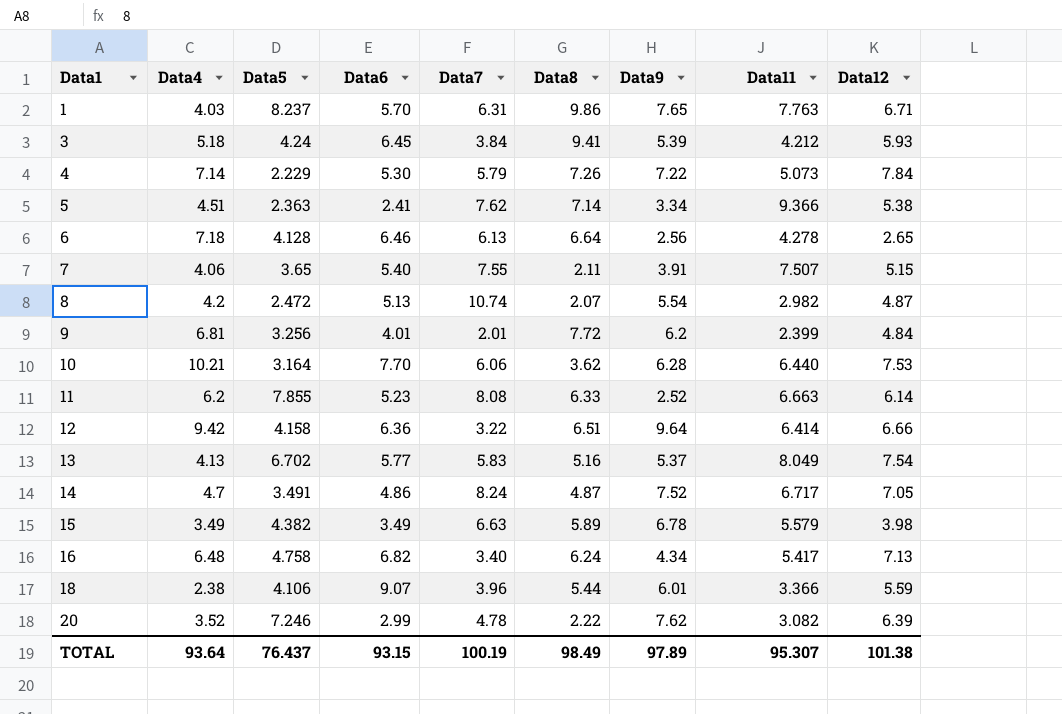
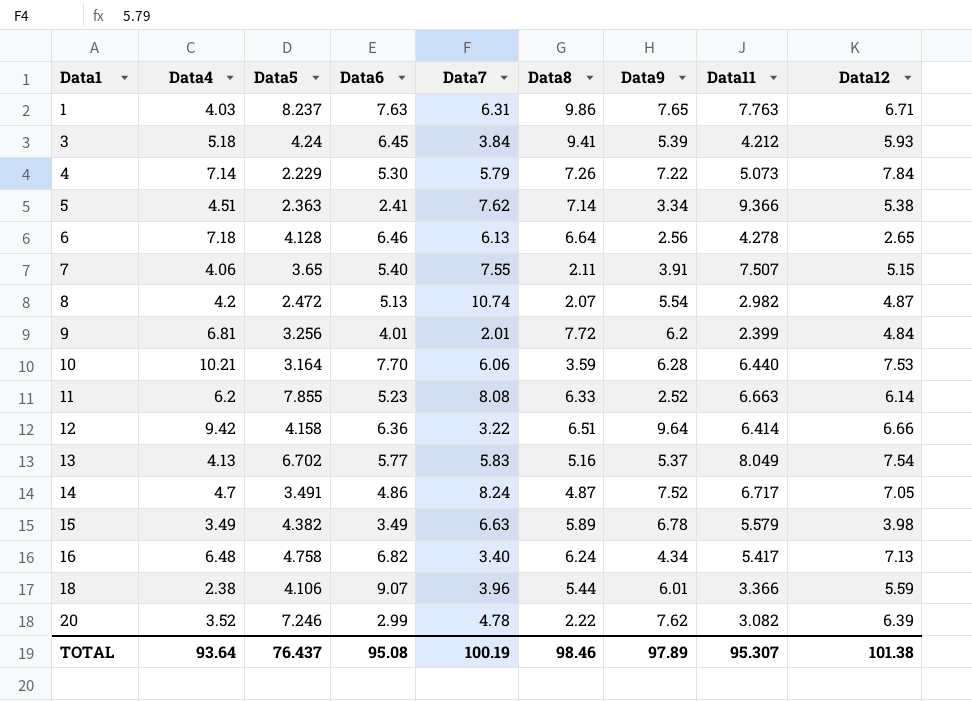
1 | Data6: 5.70 -> 7.63
10 | Data8: 3.62 -> 3.59
TOTAL | Data6: 93.15 -> 95.08
TOTAL | Data8: 98.49 -> 98.46

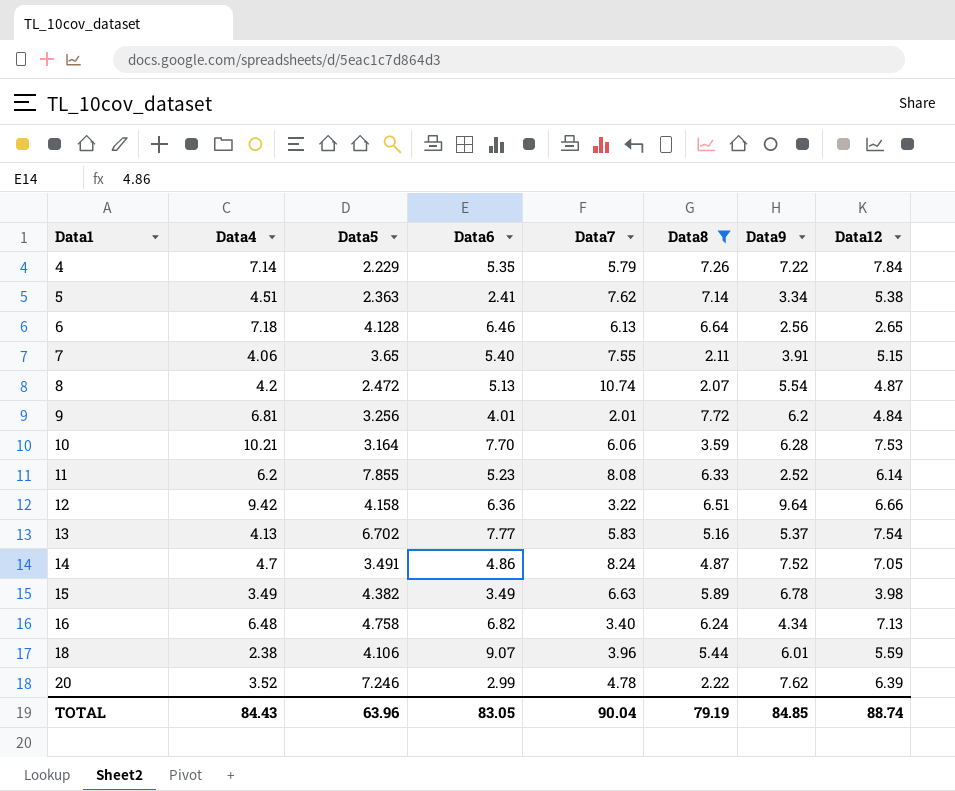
filter: none -> Data8 <= 7.72
column Data11 | position: 8 -> none
4 | Data6: 5.30 -> 5.35
13 | Data6: 5.77 -> 7.77
TOTAL | Data4: 93.64 -> 84.43
TOTAL | Data5: 76.437 -> 63.96
TOTAL | Data6: 95.08 -> 83.05
TOTAL | Data7: 100.19 -> 90.04
TOTAL | Data8: 98.46 -> 79.19
TOTAL | Data9: 97.89 -> 84.85
TOTAL | Data12: 101.38 -> 88.74

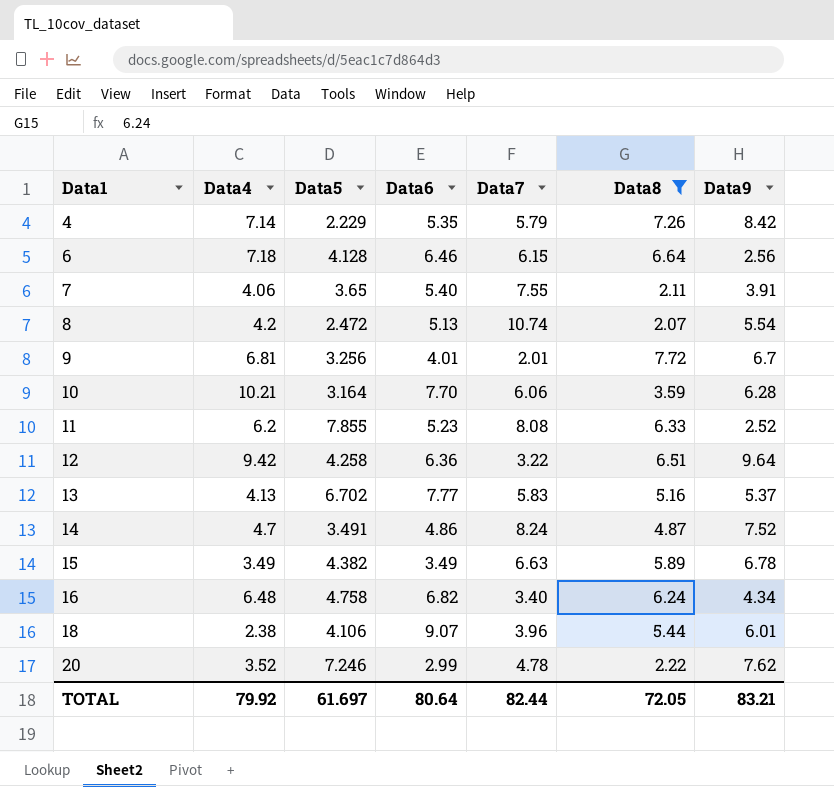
column Data12 | position: 8 -> none
row 5: 4.51 | 2.363 | 2.41 | 7.62 | 7.14 | 3.34 | 5.38 -> none
4 | Data9: 7.22 -> 8.42
6 | Data7: 6.13 -> 6.15
9 | Data9: 6.2 -> 6.7
12 | Data5: 4.158 -> 4.258
TOTAL | Data4: 84.43 -> 79.92
TOTAL | Data5: 63.96 -> 61.697
TOTAL | Data6: 83.05 -> 80.64
TOTAL | Data7: 90.04 -> 82.44
TOTAL | Data8: 79.19 -> 72.05
TOTAL | Data9: 84.85 -> 83.21

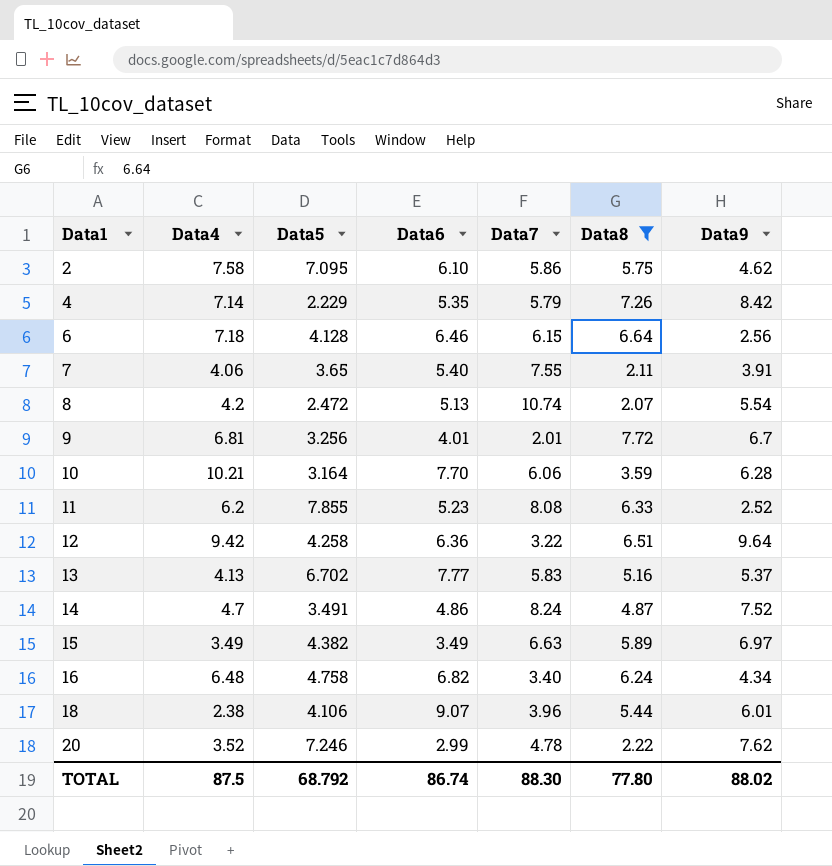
row 2: none -> 7.58 | 7.095 | 6.10 | 5.86 | 5.75 | 4.62
15 | Data9: 6.78 -> 6.97
TOTAL | Data4: 79.92 -> 87.5
TOTAL | Data5: 61.697 -> 68.792
TOTAL | Data6: 80.64 -> 86.74
TOTAL | Data7: 82.44 -> 88.30
TOTAL | Data8: 72.05 -> 77.80
TOTAL | Data9: 83.21 -> 88.02

